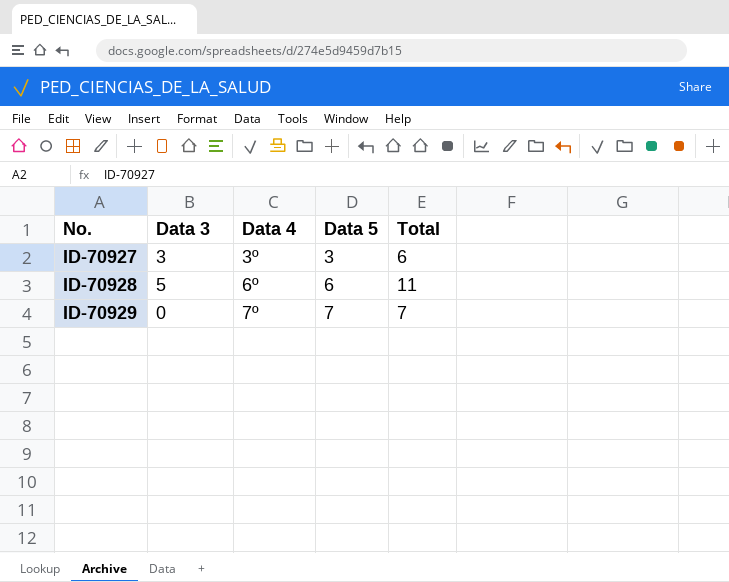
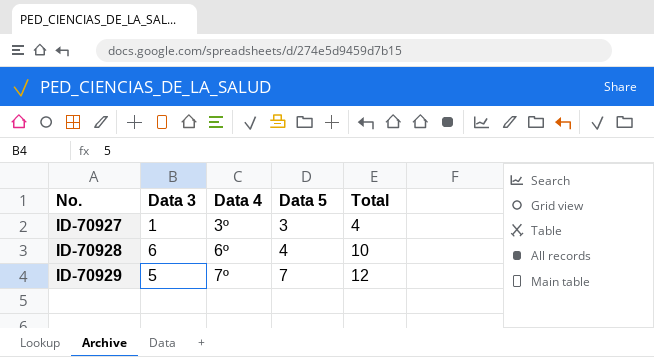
ID-70927 | Data 3: 3 -> 1
ID-70927 | Total: 6 -> 4
ID-70928 | Data 3: 5 -> 6
ID-70928 | Data 5: 6 -> 4
ID-70928 | Total: 11 -> 10
ID-70929 | Data 3: 0 -> 5
ID-70929 | Total: 7 -> 12

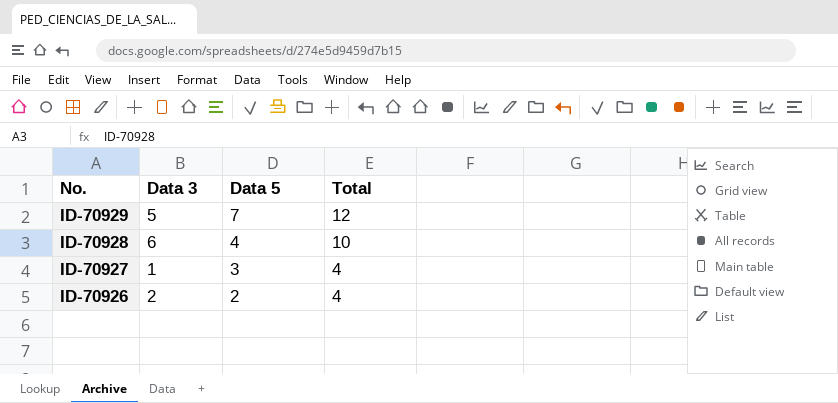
row order: No. ascending -> No. descending
column Data 4 | position: 3 -> none
row ID-70926: none -> 2 | 2 | 4

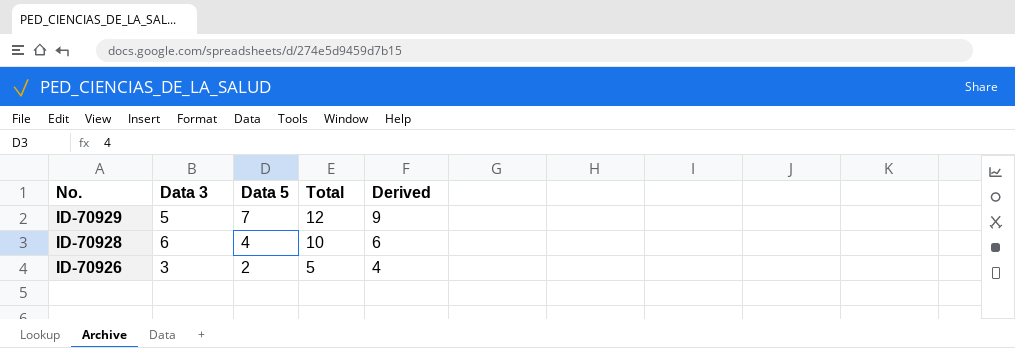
column Derived | formula: none -> [Data 5] + 2
row ID-70927: 1 | 3 | 4 -> none
ID-70926 | Data 3: 2 -> 3
ID-70926 | Total: 4 -> 5

